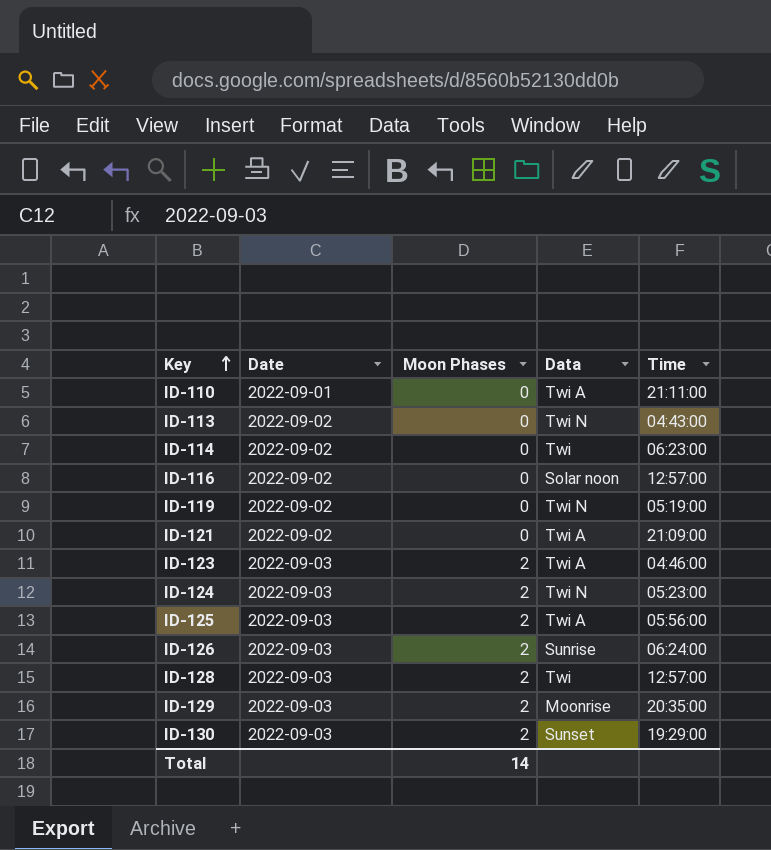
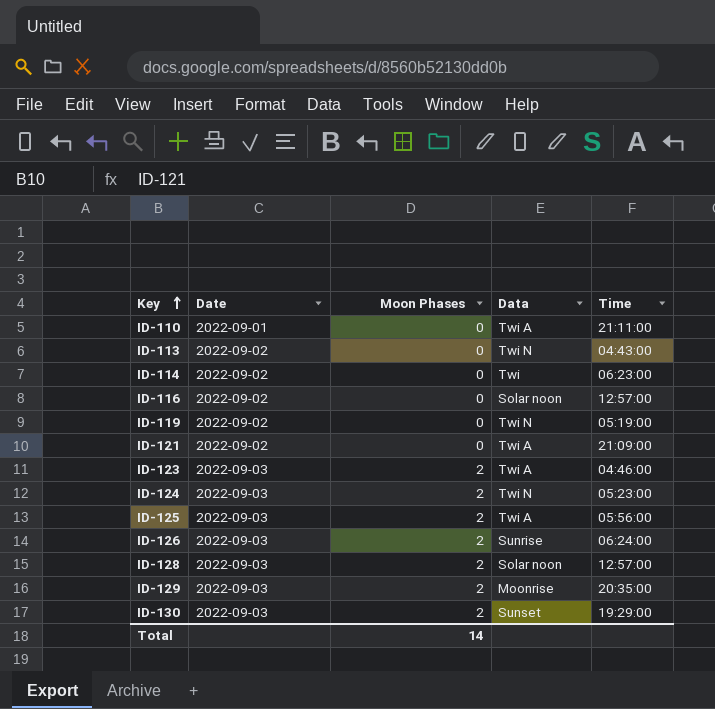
ID-128 | Data: Twi -> Solar noon

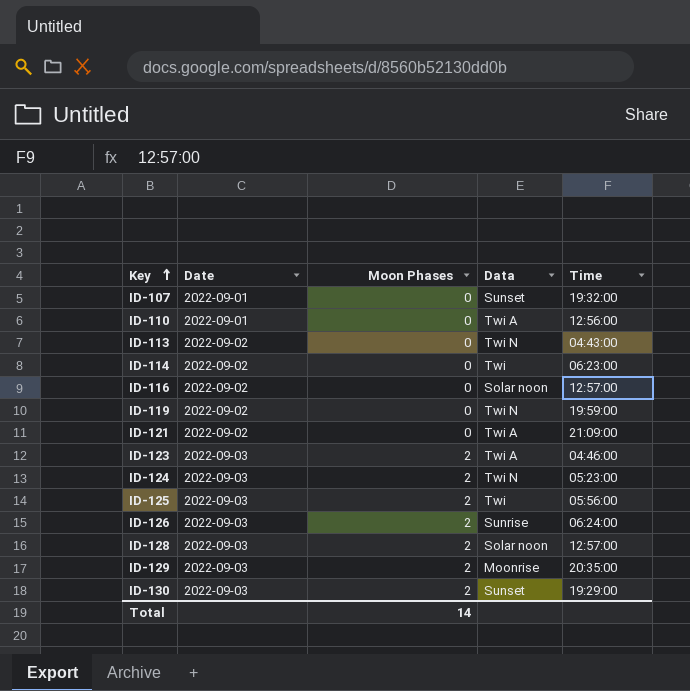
row ID-107: none -> 2022-09-01 | 0 | Sunset | 19:32:00
ID-110 | Time: 21:11:00 -> 12:56:00
ID-119 | Time: 05:19:00 -> 19:59:00
ID-125 | Data: Twi A -> Twi

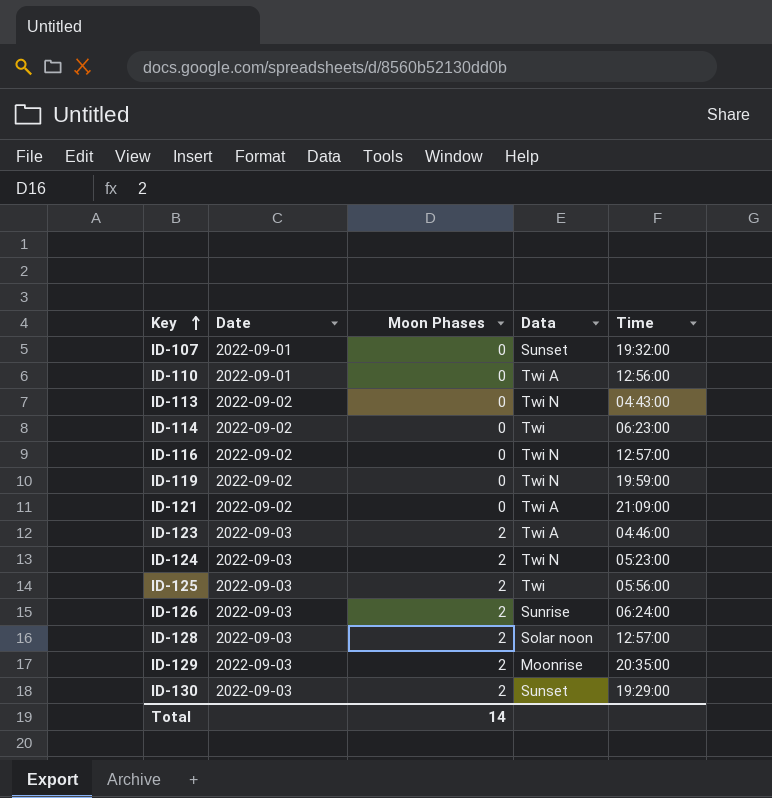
ID-116 | Data: Solar noon -> Twi N

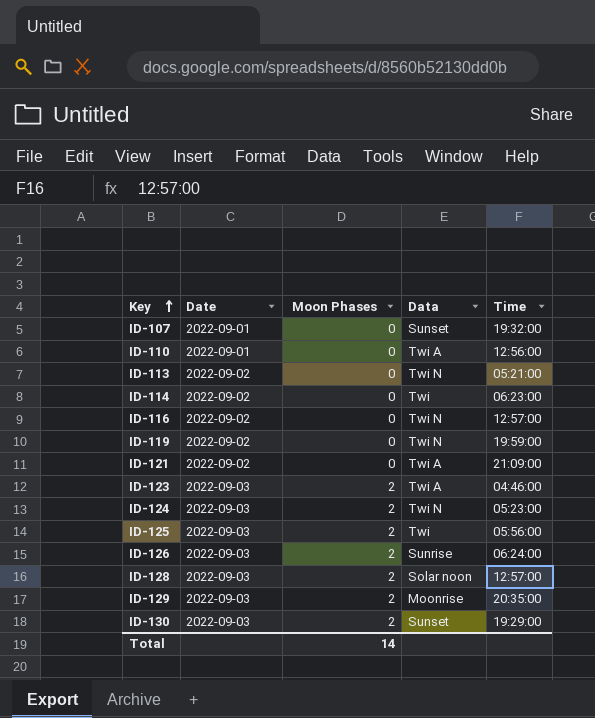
ID-113 | Time: 04:43:00 -> 05:21:00

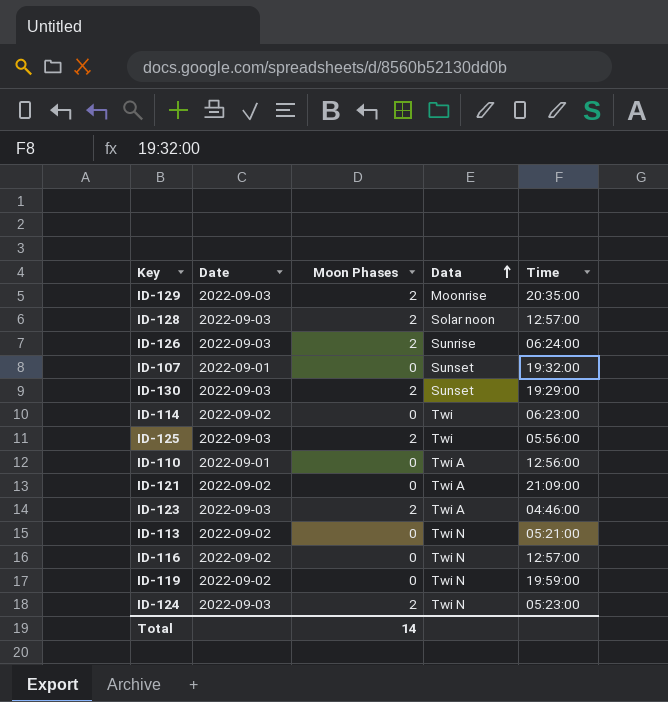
row order: Key ascending -> Data ascending

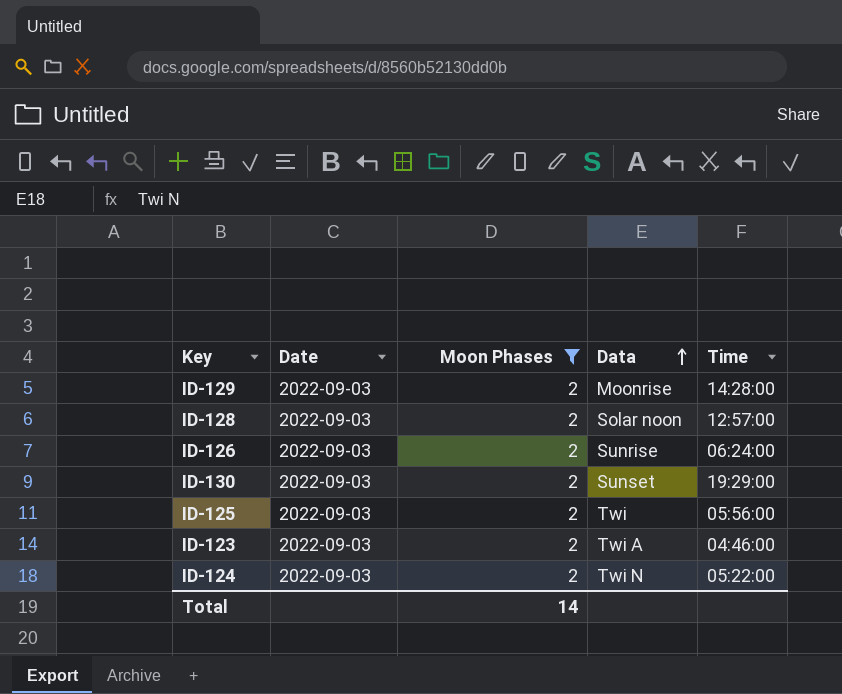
filter: none -> Moon Phases = 2
ID-129 | Time: 20:35:00 -> 14:28:00
ID-124 | Time: 05:23:00 -> 05:22:00

